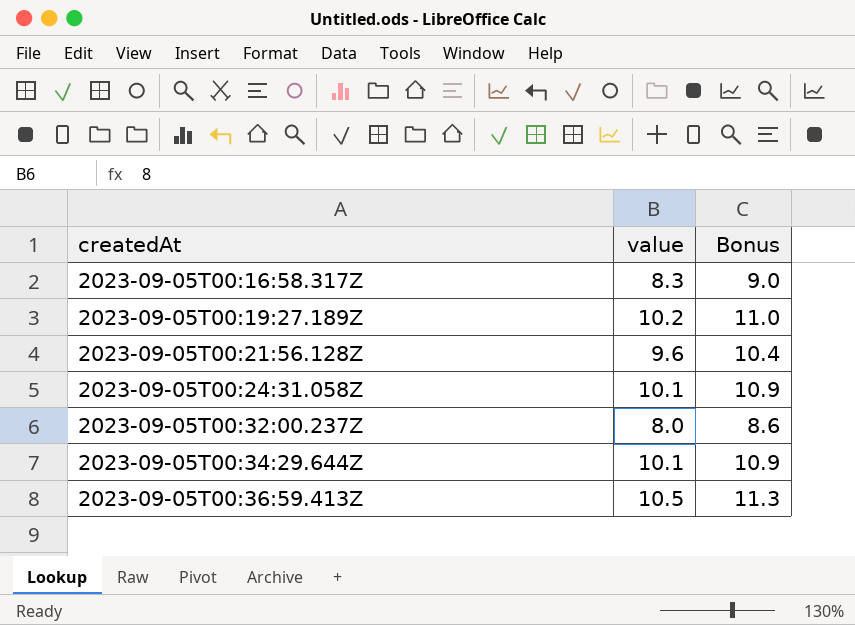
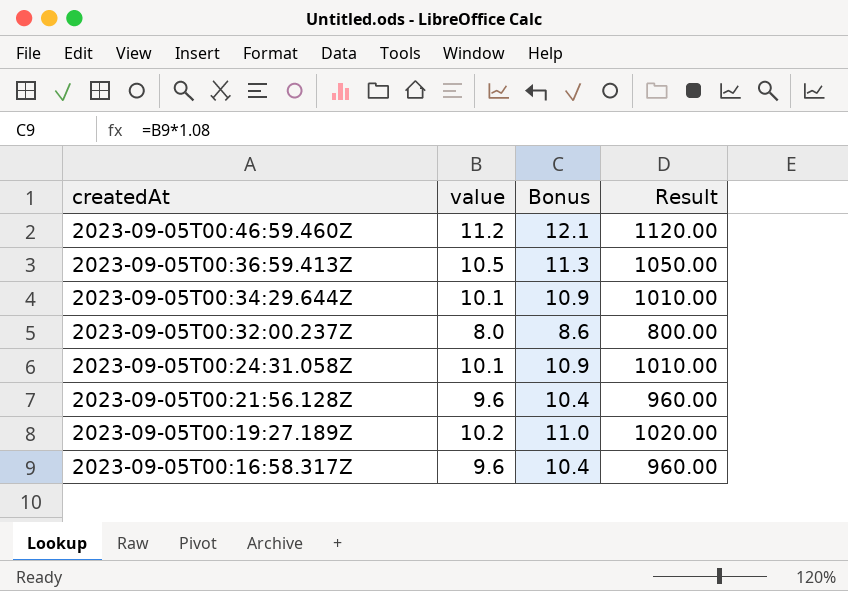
row order: createdAt ascending -> createdAt descending
column Result | formula: none -> [value] * 100
row 2023-09-05T00:46:59.460Z: none -> 11.2 | 12.1 | 1120.00
2023-09-05T00:16:58.317Z | value: 8.3 -> 9.6
2023-09-05T00:16:58.317Z | Bonus: 9.0 -> 10.4

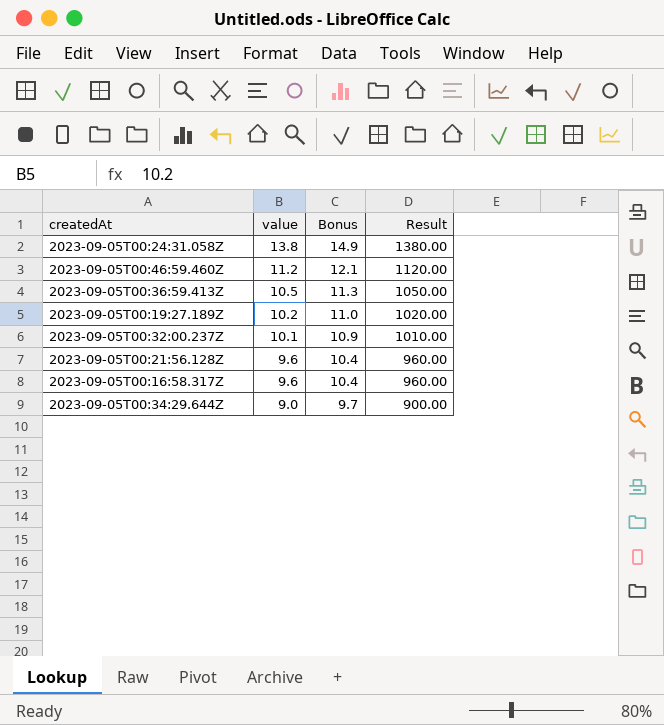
row order: createdAt descending -> value descending
2023-09-05T00:24:31.058Z | value: 10.1 -> 13.8
2023-09-05T00:24:31.058Z | Bonus: 10.9 -> 14.9
2023-09-05T00:24:31.058Z | Result: 1010.00 -> 1380.00
2023-09-05T00:32:00.237Z | value: 8.0 -> 10.1
2023-09-05T00:32:00.237Z | Bonus: 8.6 -> 10.9
2023-09-05T00:32:00.237Z | Result: 800.00 -> 1010.00
2023-09-05T00:34:29.644Z | value: 10.1 -> 9.0
2023-09-05T00:34:29.644Z | Bonus: 10.9 -> 9.7
2023-09-05T00:34:29.644Z | Result: 1010.00 -> 900.00

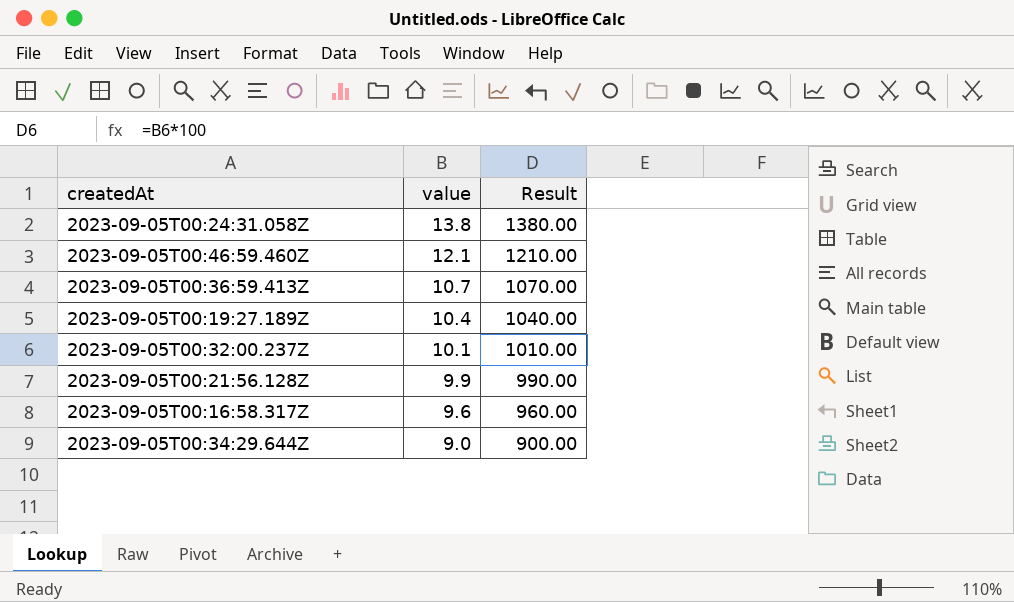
column Bonus | formula: [value] * 1.08 -> none
2023-09-05T00:46:59.460Z | value: 11.2 -> 12.1
2023-09-05T00:46:59.460Z | Result: 1120.00 -> 1210.00
2023-09-05T00:36:59.413Z | value: 10.5 -> 10.7
2023-09-05T00:36:59.413Z | Result: 1050.00 -> 1070.00
2023-09-05T00:19:27.189Z | value: 10.2 -> 10.4
2023-09-05T00:19:27.189Z | Result: 1020.00 -> 1040.00
2023-09-05T00:21:56.128Z | value: 9.6 -> 9.9
2023-09-05T00:21:56.128Z | Result: 960.00 -> 990.00

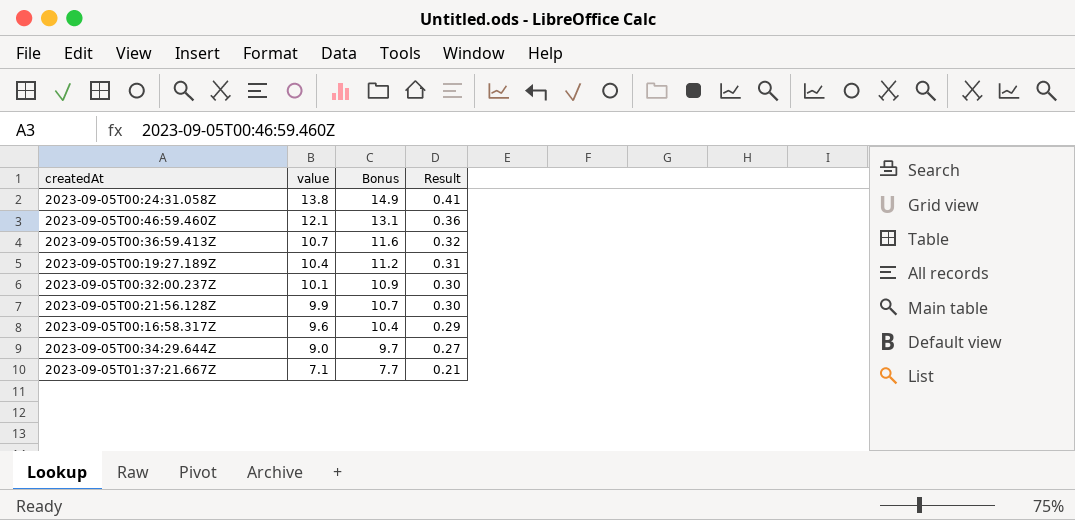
column Bonus | formula: none -> [value] * 1.08
column Result | formula: [value] * 100 -> [value] * 0.03
row 2023-09-05T01:37:21.667Z: none -> 7.1 | 7.7 | 0.21

